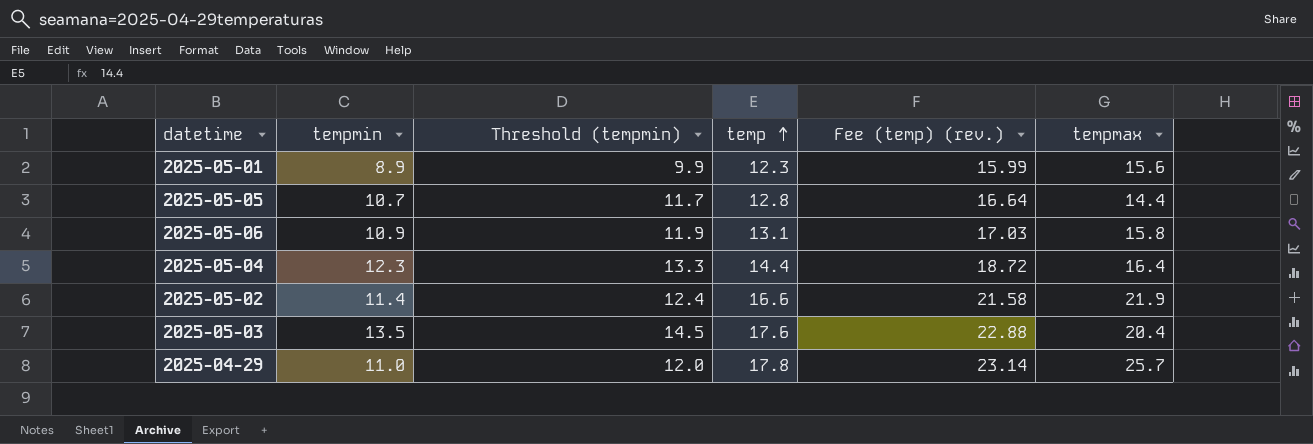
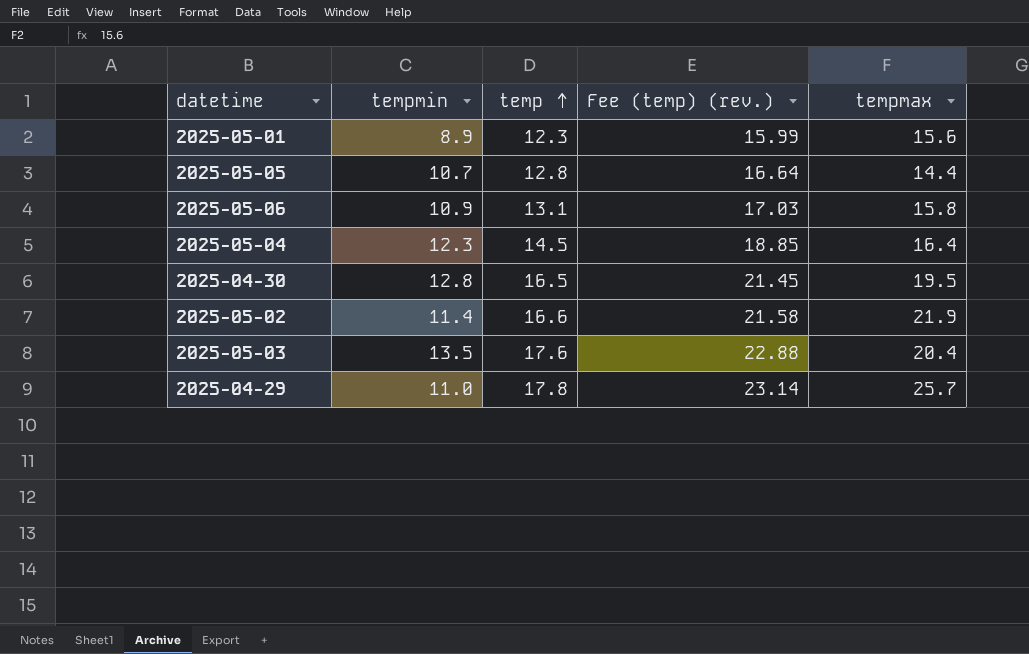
column Threshold (tempmin) | formula: [tempmin] + 1 -> none
2025-05-04 | temp: 14.4 -> 14.5
2025-05-04 | Fee (temp) (rev.): 18.72 -> 18.85
row 2025-04-30: none -> 12.8 | 16.5 | 21.45 | 19.5

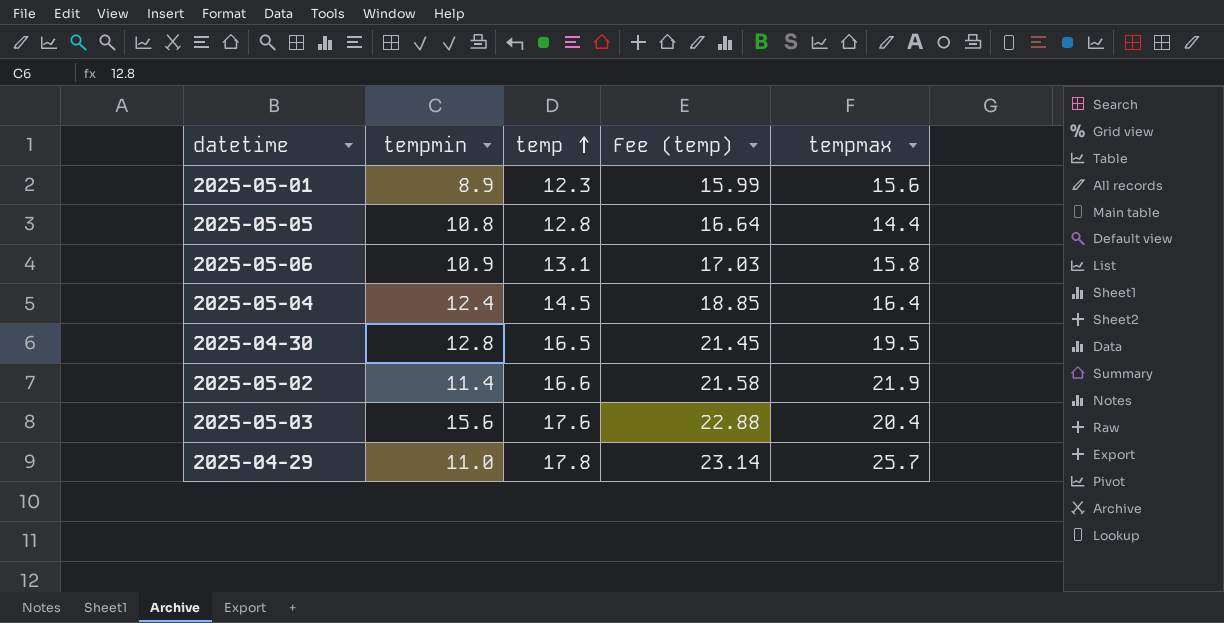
column name: Fee (temp) (rev.) -> Fee (temp)
2025-05-05 | tempmin: 10.7 -> 10.8
2025-05-04 | tempmin: 12.3 -> 12.4
2025-05-03 | tempmin: 13.5 -> 15.6

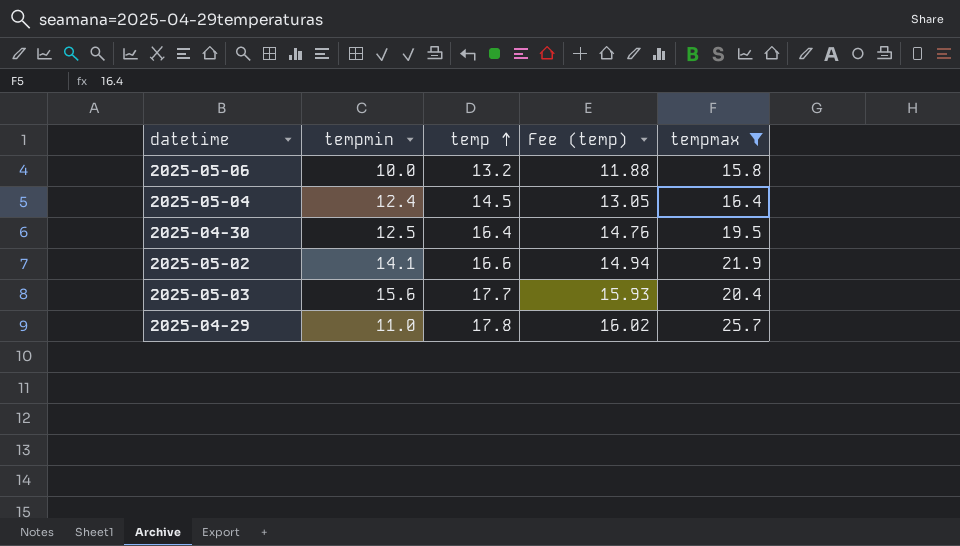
filter: none -> tempmax >= 15.8
column Fee (temp) | formula: [temp] * 1.3 -> [temp] * 0.9
2025-05-06 | tempmin: 10.9 -> 10.0
2025-05-06 | temp: 13.1 -> 13.2
2025-04-30 | tempmin: 12.8 -> 12.5
2025-04-30 | temp: 16.5 -> 16.4
2025-05-02 | tempmin: 11.4 -> 14.1
2025-05-03 | temp: 17.6 -> 17.7

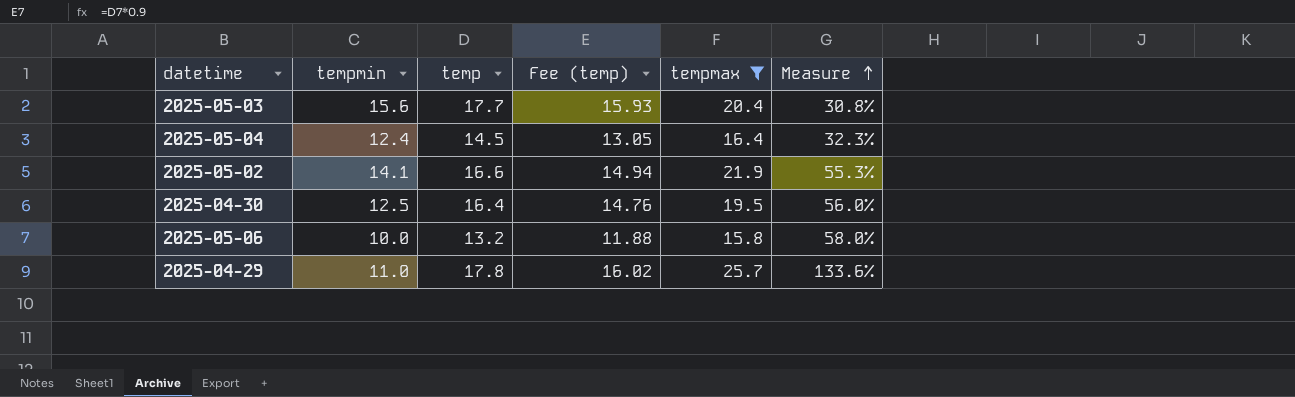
row order: temp ascending -> Measure ascending
column Measure | formula: none -> ([tempmax] - [tempmin]) / [tempmin]

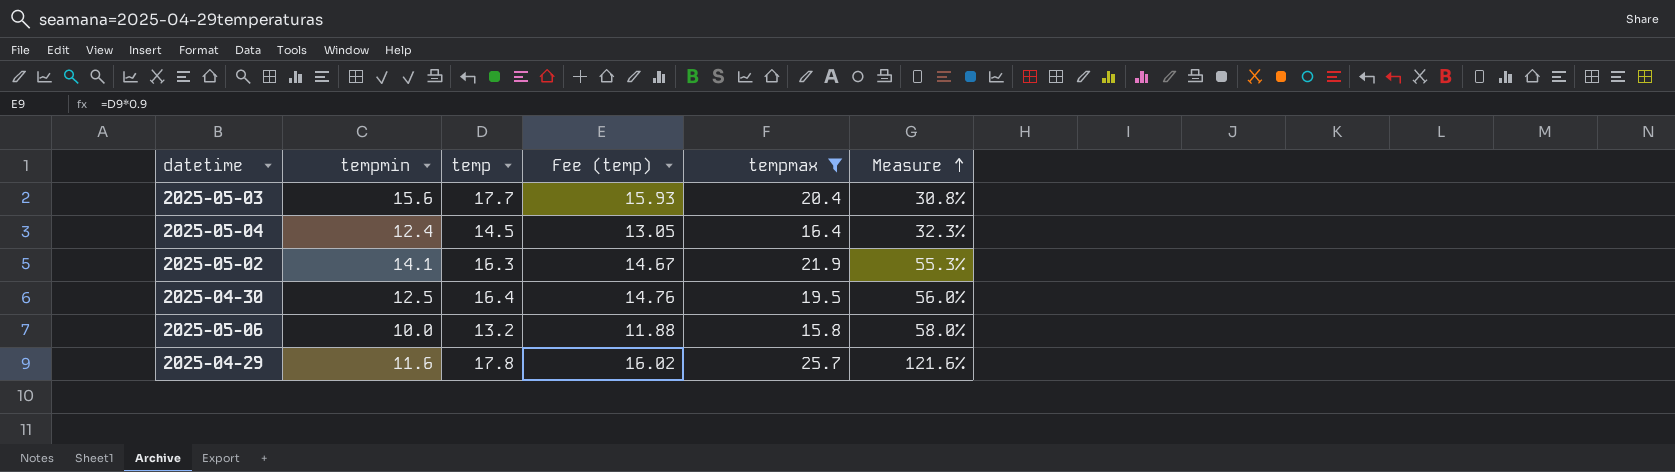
2025-05-02 | temp: 16.6 -> 16.3
2025-05-02 | Fee (temp): 14.94 -> 14.67
2025-04-29 | tempmin: 11.0 -> 11.6
2025-04-29 | Measure: 133.6% -> 121.6%

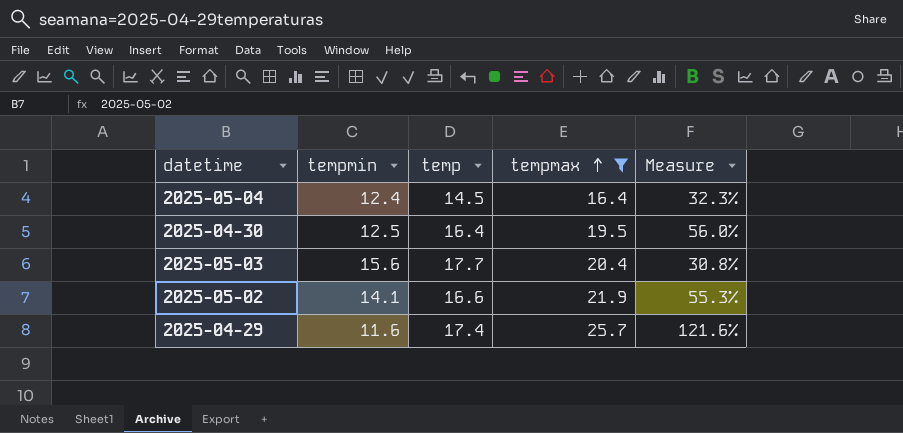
row order: Measure ascending -> tempmax ascending
column Fee (temp) | formula: [temp] * 0.9 -> none
row 2025-05-06: 10.0 | 13.2 | 11.88 | 15.8 | 58.0% -> none
2025-05-02 | temp: 16.3 -> 16.6
2025-04-29 | temp: 17.8 -> 17.4

